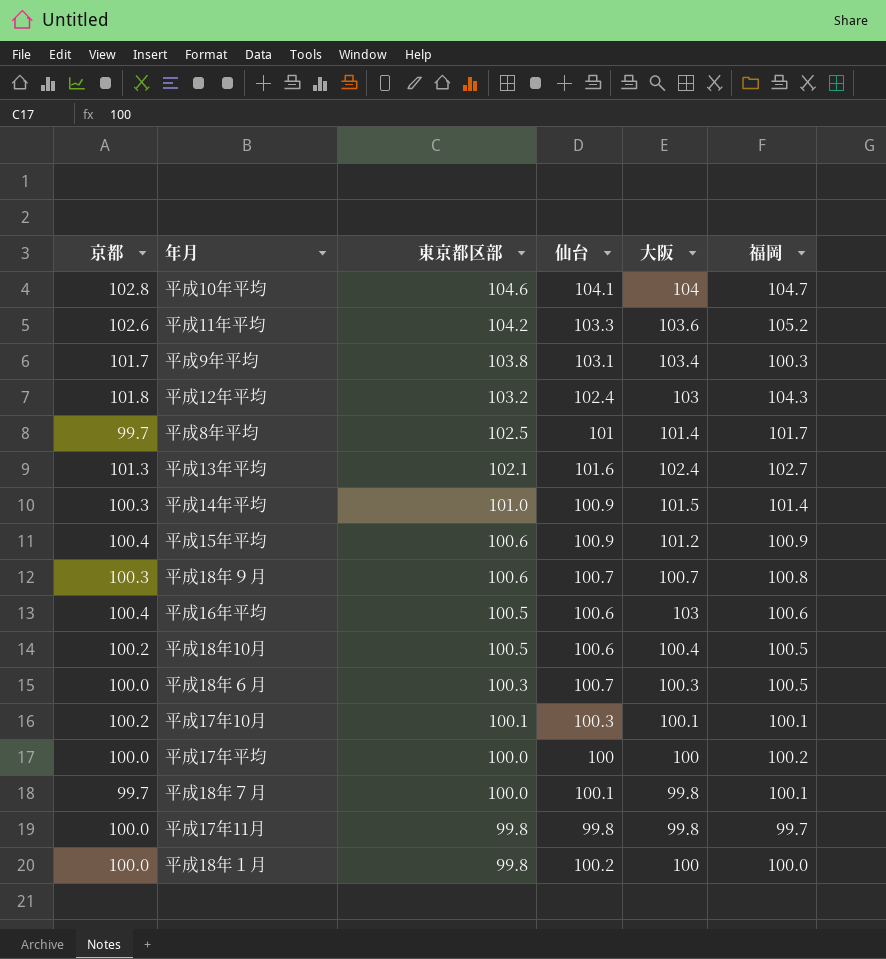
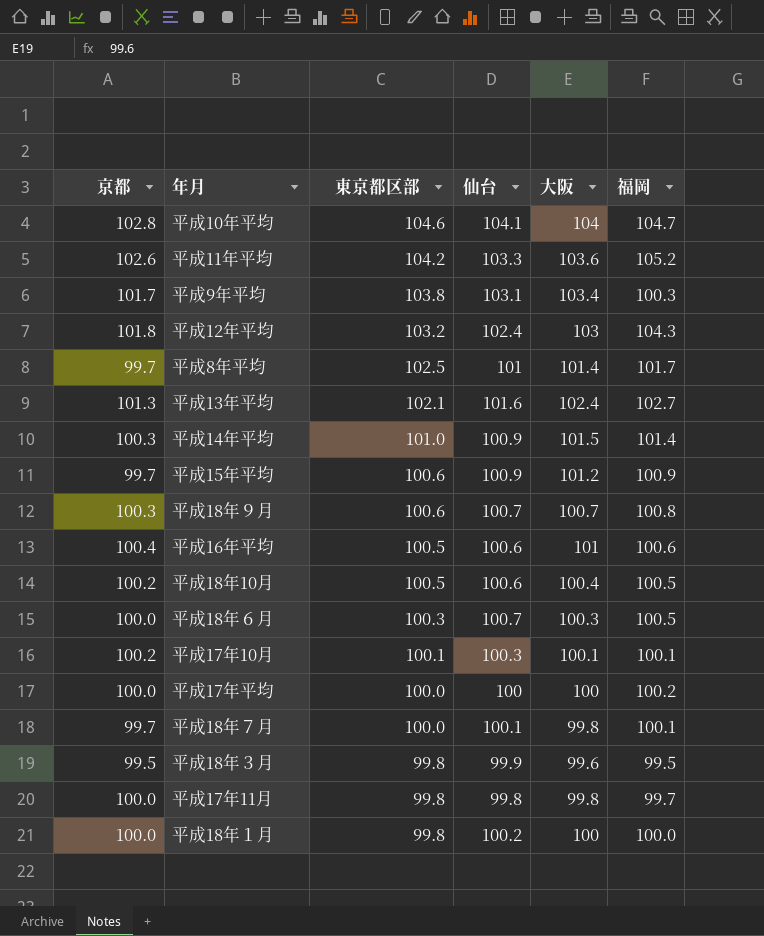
平成15年平均 | 京都: 100.4 -> 99.7
平成16年平均 | 大阪: 103 -> 101
row 平成18年３月: none -> 99.5 | 99.8 | 99.9 | 99.6 | 99.5

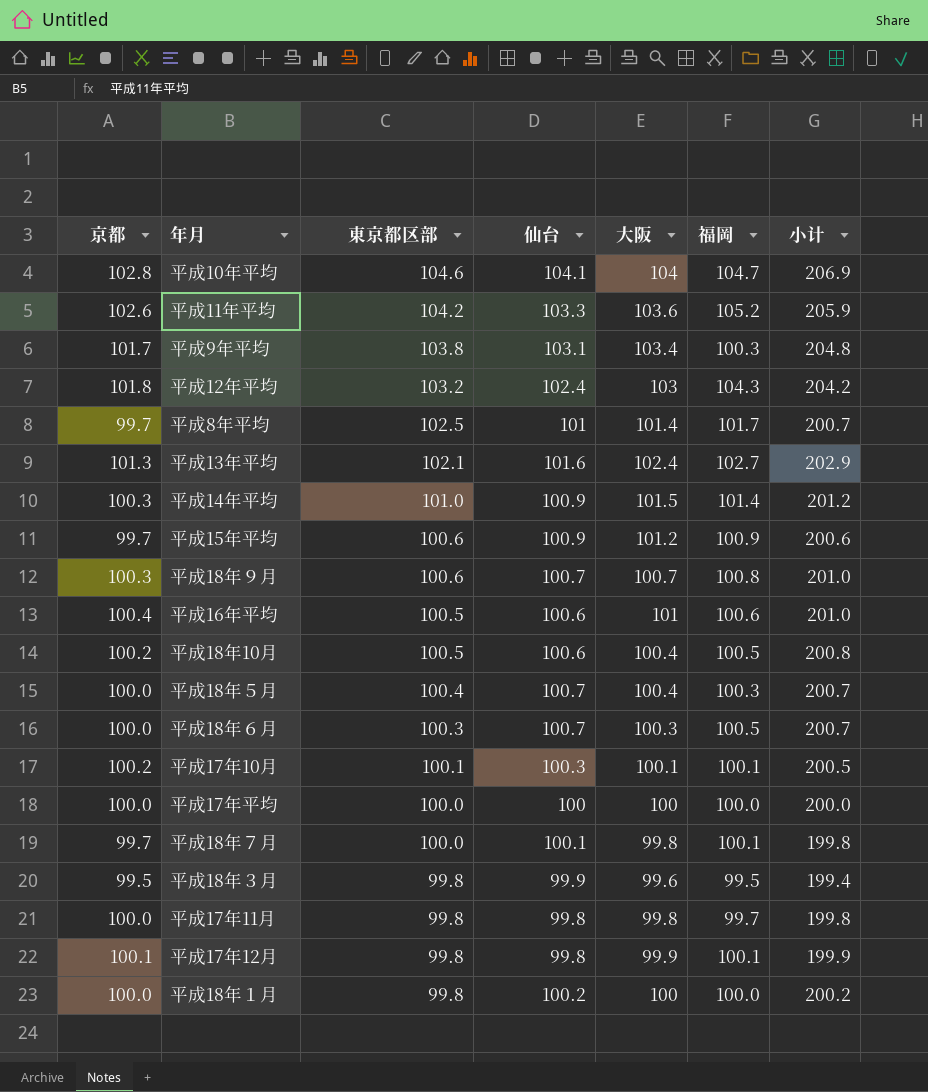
column 小计 | formula: none -> [京都] + [仙台]
row 平成18年５月: none -> 100.0 | 100.4 | 100.7 | 100.4 | 100.3 | 200.7
平成17年平均 | 福岡: 100.2 -> 100.0
row 平成17年12月: none -> 100.1 | 99.8 | 99.8 | 99.9 | 100.1 | 199.9

